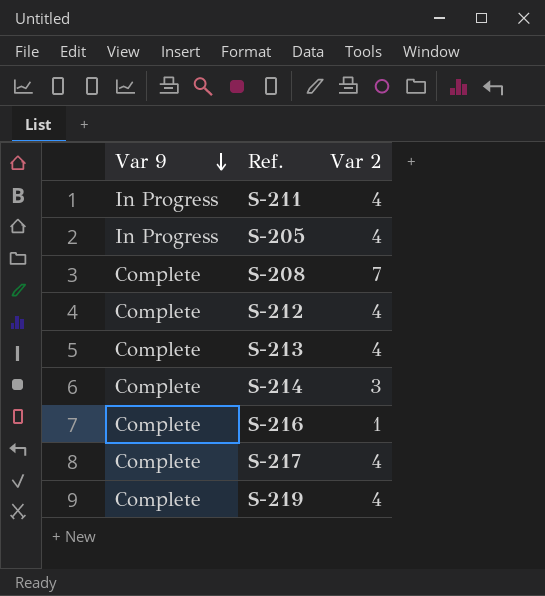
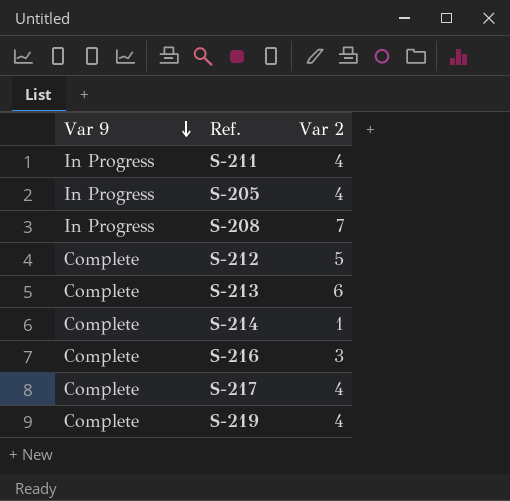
S-208 | Var 9: Complete -> In Progress
S-212 | Var 2: 4 -> 5
S-213 | Var 2: 4 -> 6
S-214 | Var 2: 3 -> 1
S-216 | Var 2: 1 -> 3

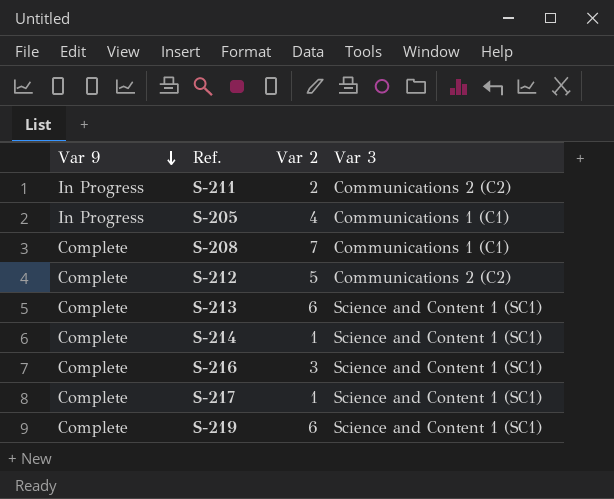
column Var 3 | position: none -> 4
S-211 | Var 2: 4 -> 2
S-208 | Var 9: In Progress -> Complete
S-217 | Var 2: 4 -> 1
S-219 | Var 2: 4 -> 6

